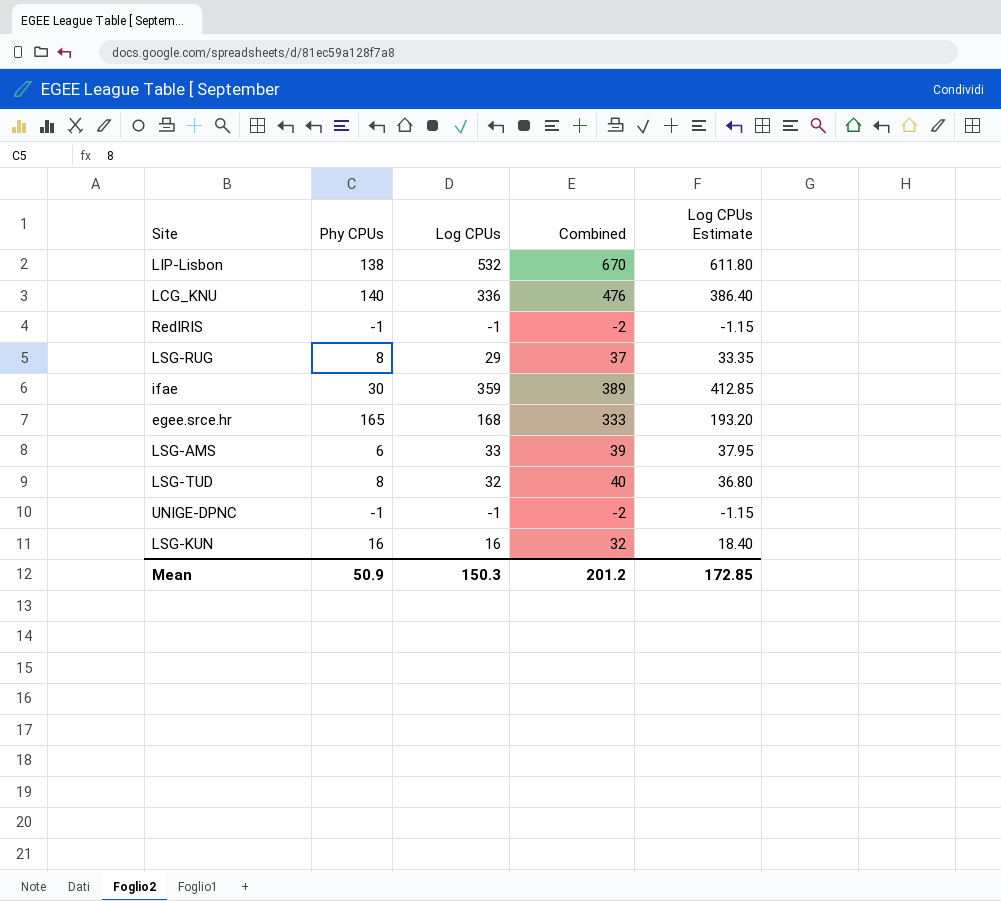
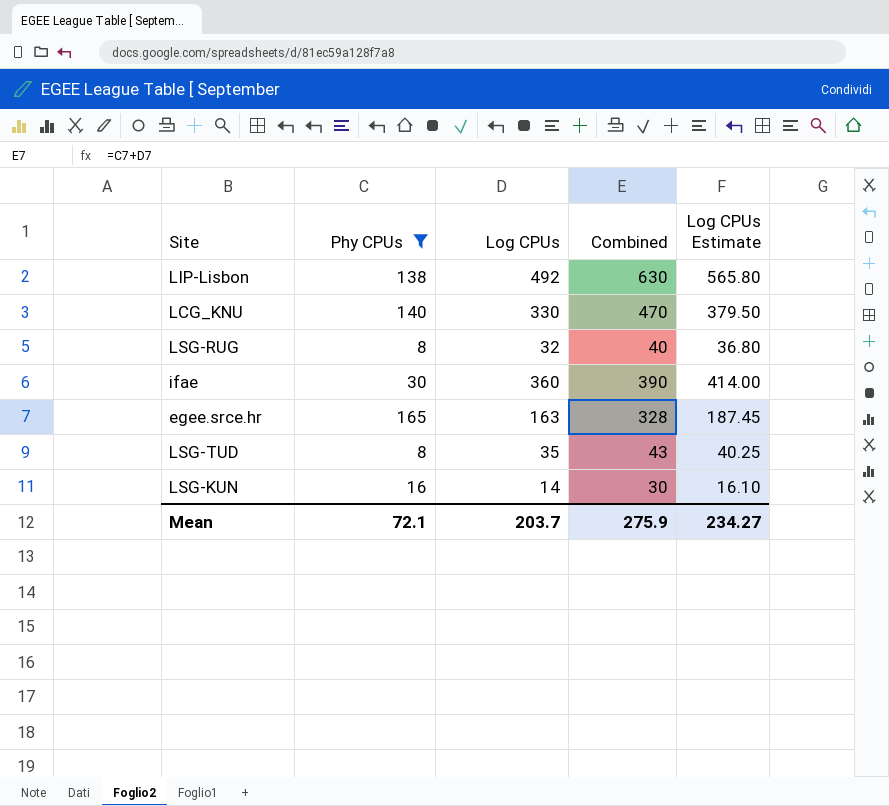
filter: none -> Phy CPUs >= 8
LIP-Lisbon | Log CPUs: 532 -> 492
LIP-Lisbon | Combined: 670 -> 630
LIP-Lisbon | Log CPUs Estimate: 611.80 -> 565.80
LCG_KNU | Log CPUs: 336 -> 330
LCG_KNU | Combined: 476 -> 470
LCG_KNU | Log CPUs Estimate: 386.40 -> 379.50
LSG-RUG | Log CPUs: 29 -> 32
LSG-RUG | Combined: 37 -> 40
LSG-RUG | Log CPUs Estimate: 33.35 -> 36.80
ifae | Log CPUs: 359 -> 360
ifae | Combined: 389 -> 390
ifae | Log CPUs Estimate: 412.85 -> 414.00
egee.srce.hr | Log CPUs: 168 -> 163
egee.srce.hr | Combined: 333 -> 328
egee.srce.hr | Log CPUs Estimate: 193.20 -> 187.45
LSG-TUD | Log CPUs: 32 -> 35
LSG-TUD | Combined: 40 -> 43
LSG-TUD | Log CPUs Estimate: 36.80 -> 40.25
LSG-KUN | Log CPUs: 16 -> 14
LSG-KUN | Combined: 32 -> 30
LSG-KUN | Log CPUs Estimate: 18.40 -> 16.10
Mean | Phy CPUs: 50.9 -> 72.1
Mean | Log CPUs: 150.3 -> 203.7
Mean | Combined: 201.2 -> 275.9
Mean | Log CPUs Estimate: 172.85 -> 234.27

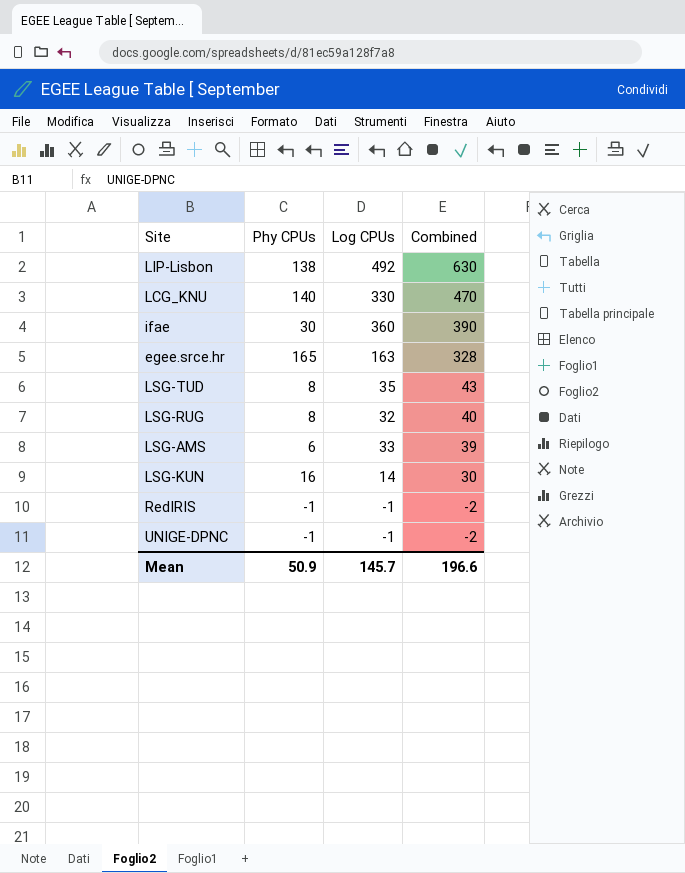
filter: Phy CPUs >= 8 -> none
row order: none -> Combined descending
column Log CPUs Estimate | formula: [Log CPUs] * 1.15 -> none
Mean | Phy CPUs: 72.1 -> 50.9
Mean | Log CPUs: 203.7 -> 145.7
Mean | Combined: 275.9 -> 196.6

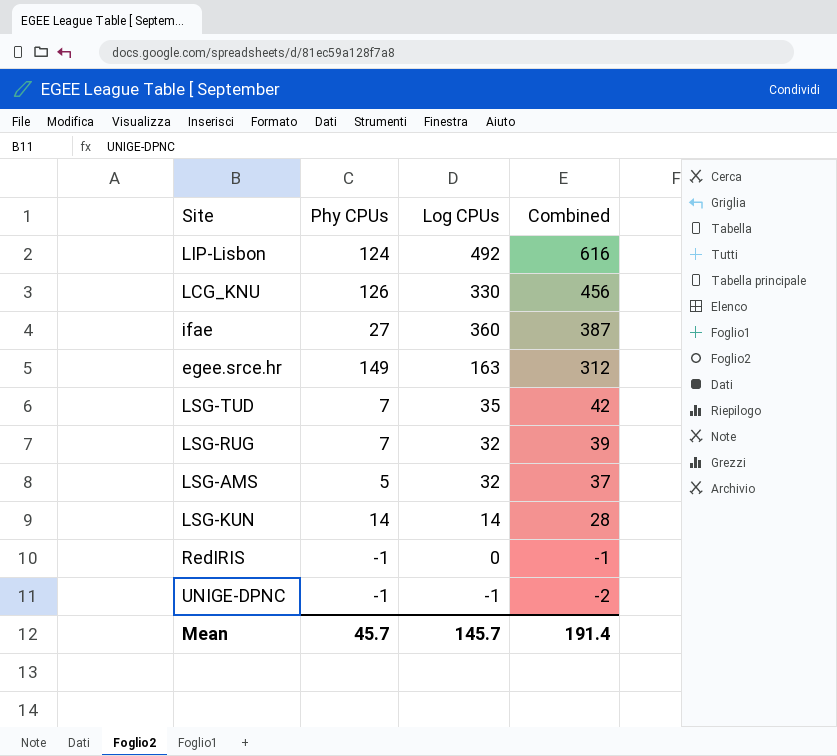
LIP-Lisbon | Phy CPUs: 138 -> 124
LIP-Lisbon | Combined: 630 -> 616
LCG_KNU | Phy CPUs: 140 -> 126
LCG_KNU | Combined: 470 -> 456
ifae | Phy CPUs: 30 -> 27
ifae | Combined: 390 -> 387
egee.srce.hr | Phy CPUs: 165 -> 149
egee.srce.hr | Combined: 328 -> 312
LSG-TUD | Phy CPUs: 8 -> 7
LSG-TUD | Combined: 43 -> 42
LSG-RUG | Phy CPUs: 8 -> 7
LSG-RUG | Combined: 40 -> 39
LSG-AMS | Phy CPUs: 6 -> 5
LSG-AMS | Log CPUs: 33 -> 32
LSG-AMS | Combined: 39 -> 37
LSG-KUN | Phy CPUs: 16 -> 14
LSG-KUN | Combined: 30 -> 28
RedIRIS | Log CPUs: -1 -> 0
RedIRIS | Combined: -2 -> -1
Mean | Phy CPUs: 50.9 -> 45.7
Mean | Combined: 196.6 -> 191.4

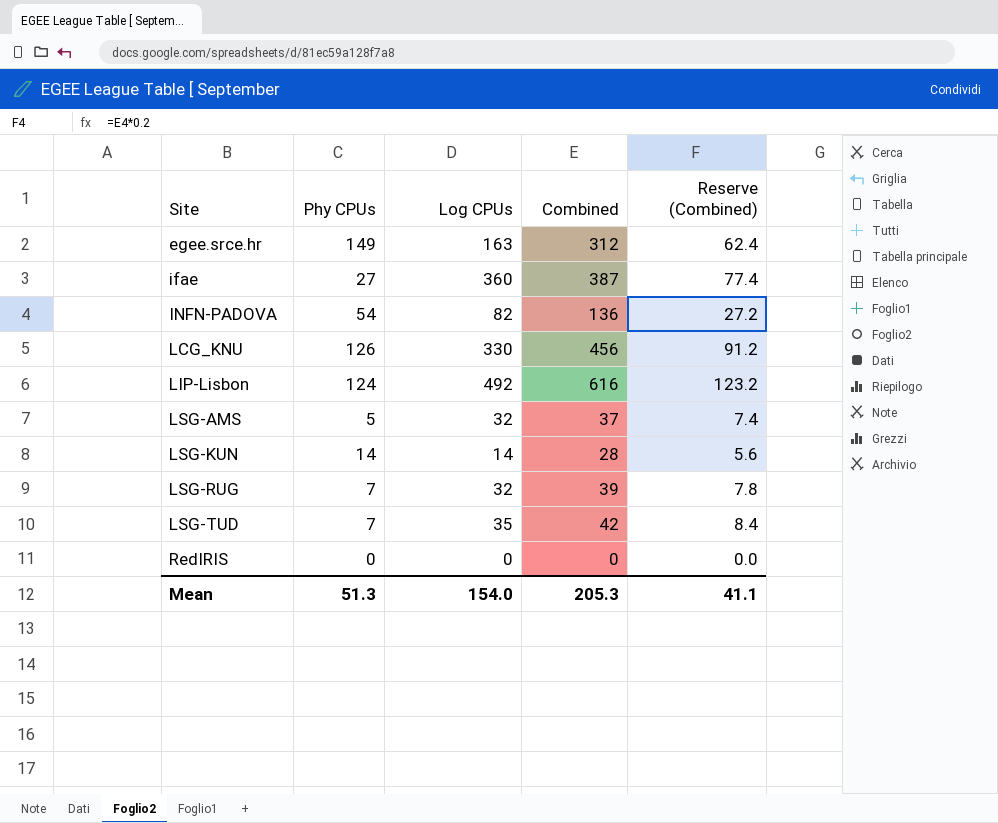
row order: Combined descending -> Site ascending
column Reserve (Combined) | formula: none -> [Combined] * 0.2
row UNIGE-DPNC: -1 | -1 | -2 -> none
row INFN-PADOVA: none -> 54 | 82 | 136 | 27.2
RedIRIS | Phy CPUs: -1 -> 0
RedIRIS | Combined: -1 -> 0
Mean | Phy CPUs: 45.7 -> 51.3
Mean | Log CPUs: 145.7 -> 154.0
Mean | Combined: 191.4 -> 205.3

